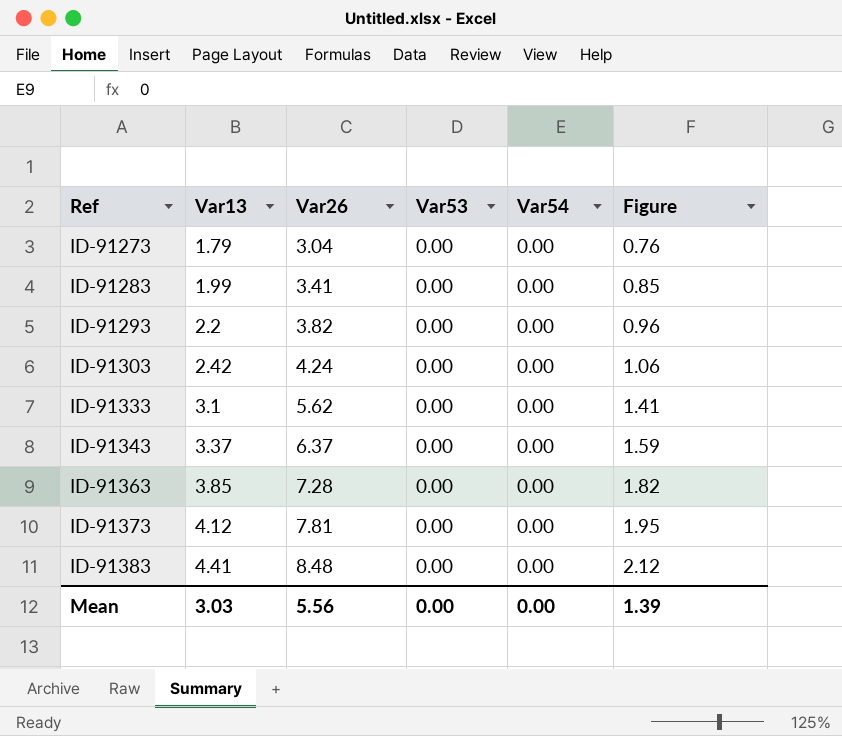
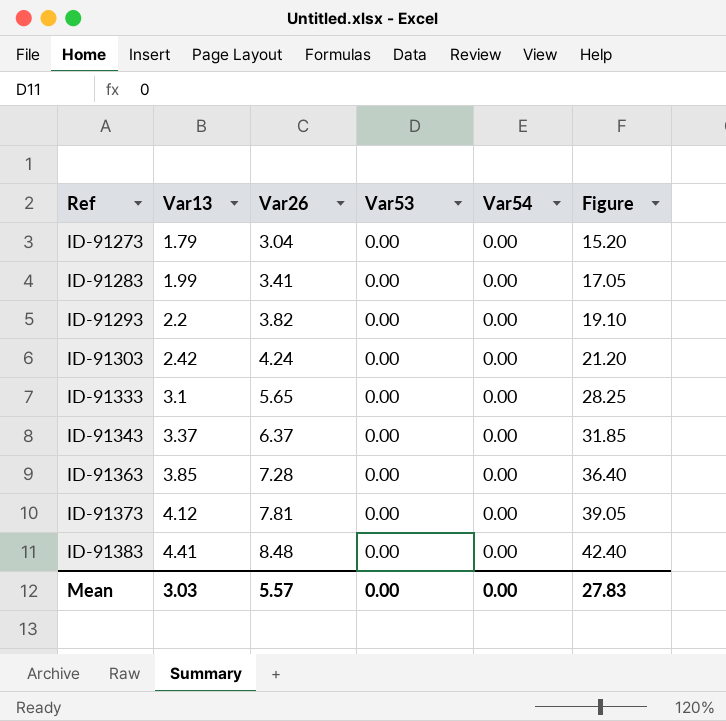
column Figure | formula: [Var26] * 0.25 -> [Var26] * 5
ID-91333 | Var26: 5.62 -> 5.65
Mean | Var26: 5.56 -> 5.57
Mean | Figure: 1.39 -> 27.83

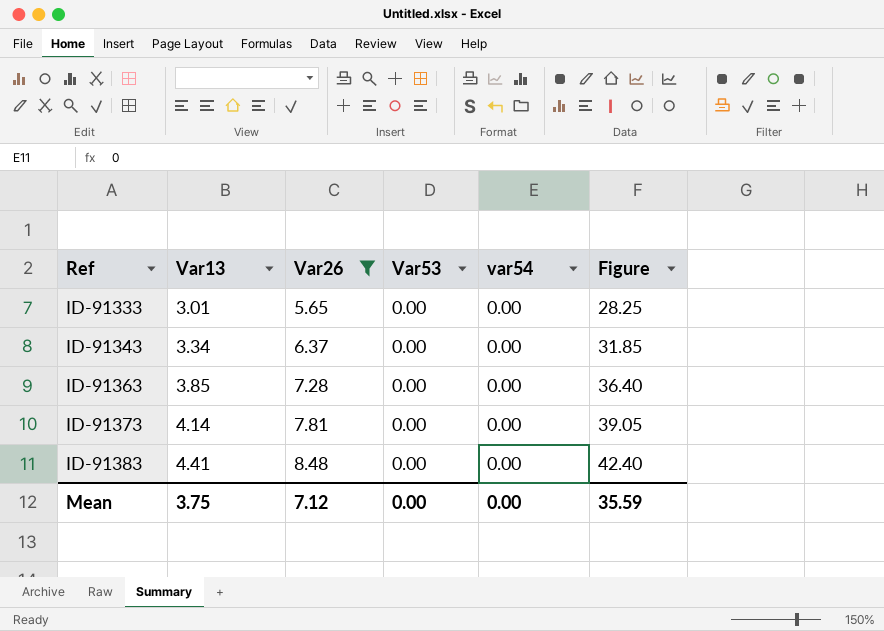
filter: none -> Var26 >= 5.65
column name: Var54 -> var54
ID-91333 | Var13: 3.1 -> 3.01
ID-91343 | Var13: 3.37 -> 3.34
ID-91373 | Var13: 4.12 -> 4.14
Mean | Var13: 3.03 -> 3.75
Mean | Var26: 5.57 -> 7.12
Mean | Figure: 27.83 -> 35.59

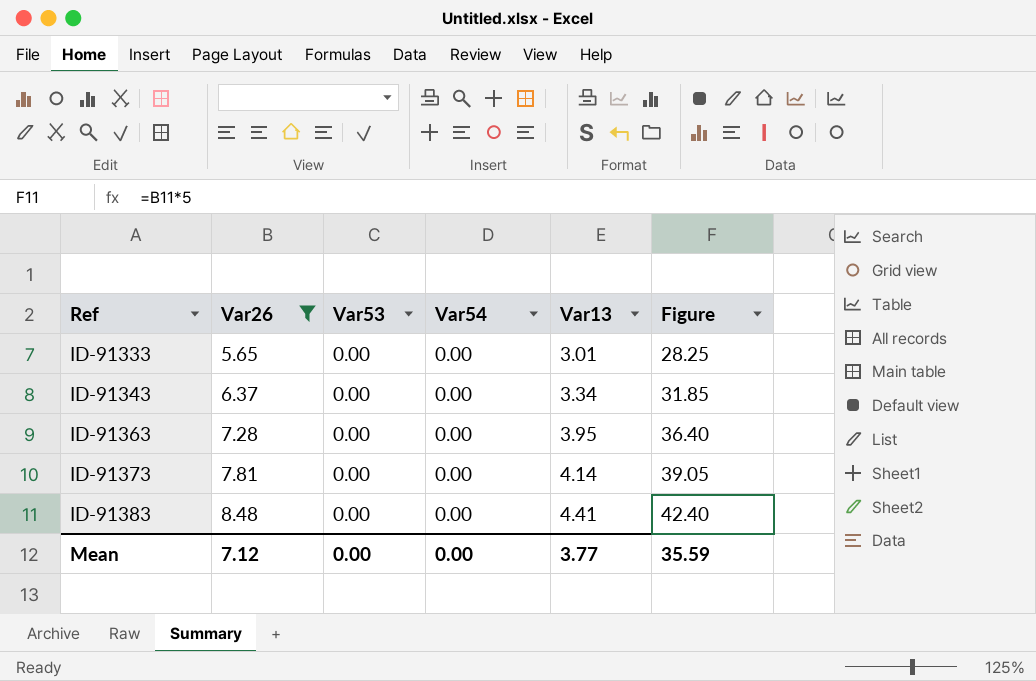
column name: var54 -> Var54
column Var13 | position: 2 -> 5
ID-91363 | Var13: 3.85 -> 3.95
Mean | Var13: 3.75 -> 3.77

